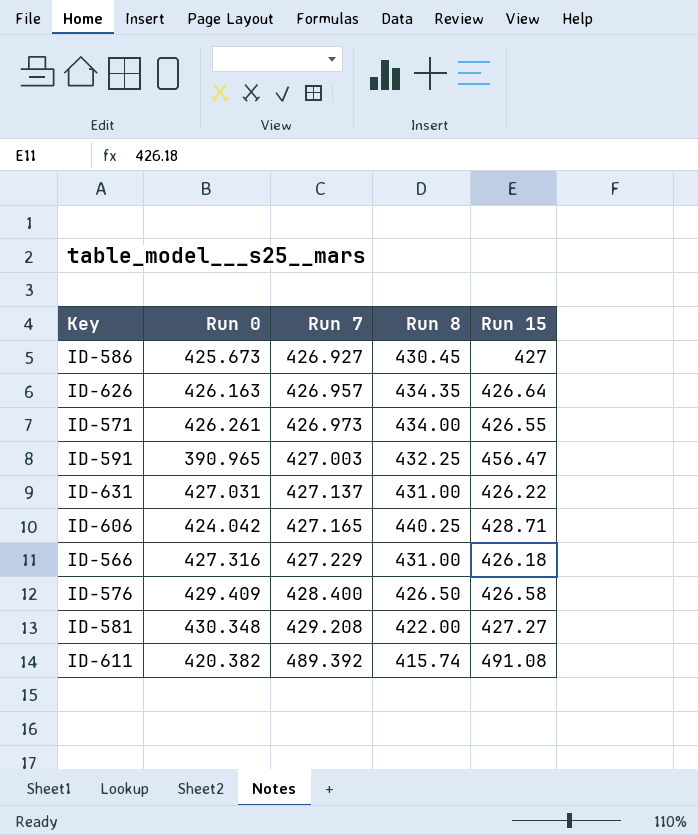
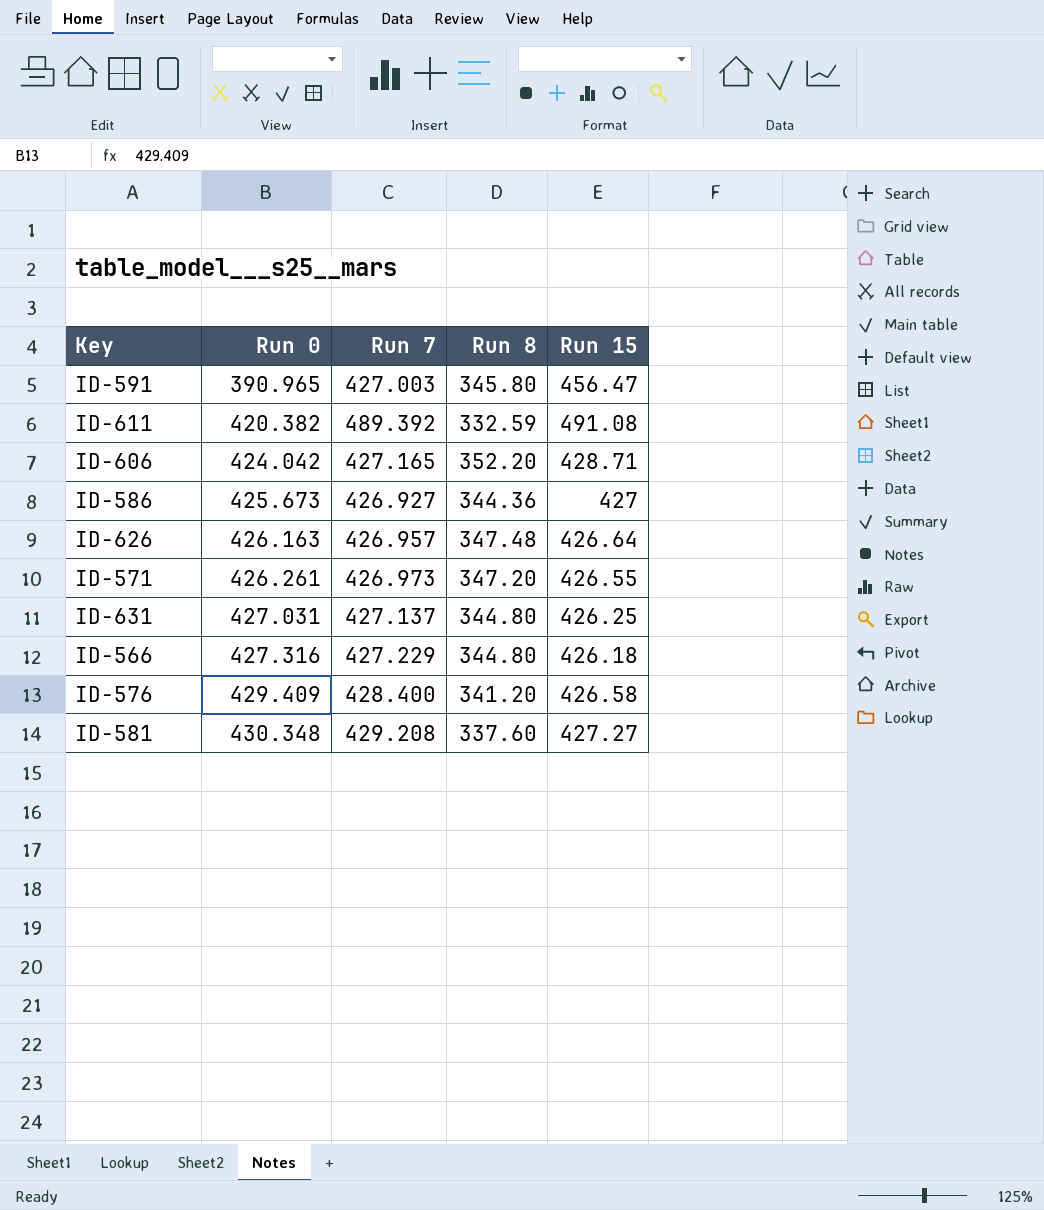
row order: Run 7 ascending -> Run 0 ascending
ID-591 | Run 8: 432.25 -> 345.80
ID-611 | Run 8: 415.74 -> 332.59
ID-606 | Run 8: 440.25 -> 352.20
ID-586 | Run 8: 430.45 -> 344.36
ID-626 | Run 8: 434.35 -> 347.48
ID-571 | Run 8: 434.00 -> 347.20
ID-631 | Run 8: 431.00 -> 344.80
ID-631 | Run 15: 426.22 -> 426.25
ID-566 | Run 8: 431.00 -> 344.80
ID-576 | Run 8: 426.50 -> 341.20
ID-581 | Run 8: 422.00 -> 337.60

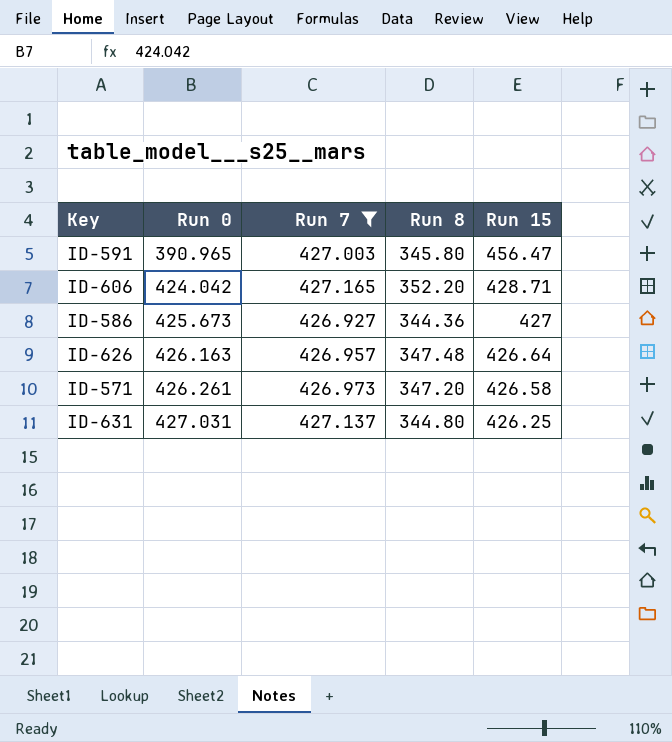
filter: none -> Run 7 <= 427.165
ID-571 | Run 15: 426.55 -> 426.58

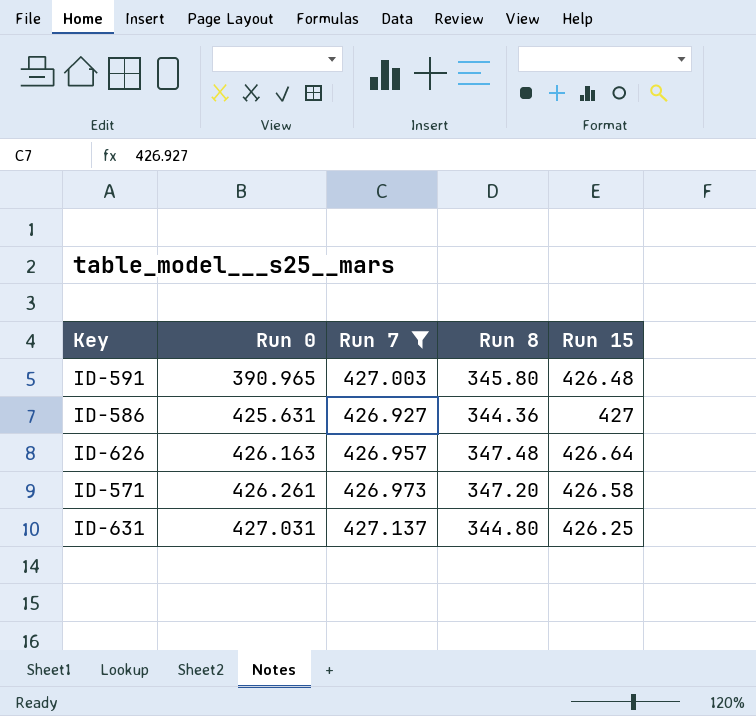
row ID-606: 424.042 | 427.165 | 352.20 | 428.71 -> none
ID-591 | Run 15: 456.47 -> 426.48
ID-586 | Run 0: 425.673 -> 425.631

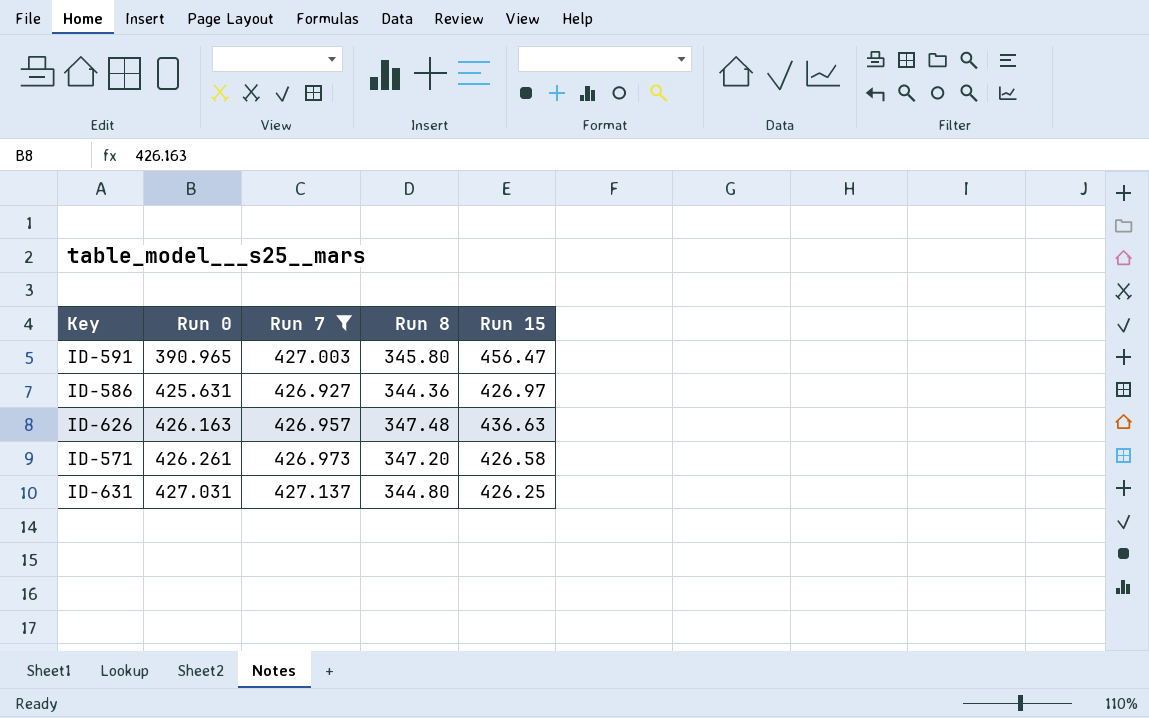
ID-591 | Run 15: 426.48 -> 456.47
ID-586 | Run 15: 427 -> 426.97
ID-626 | Run 15: 426.64 -> 436.63

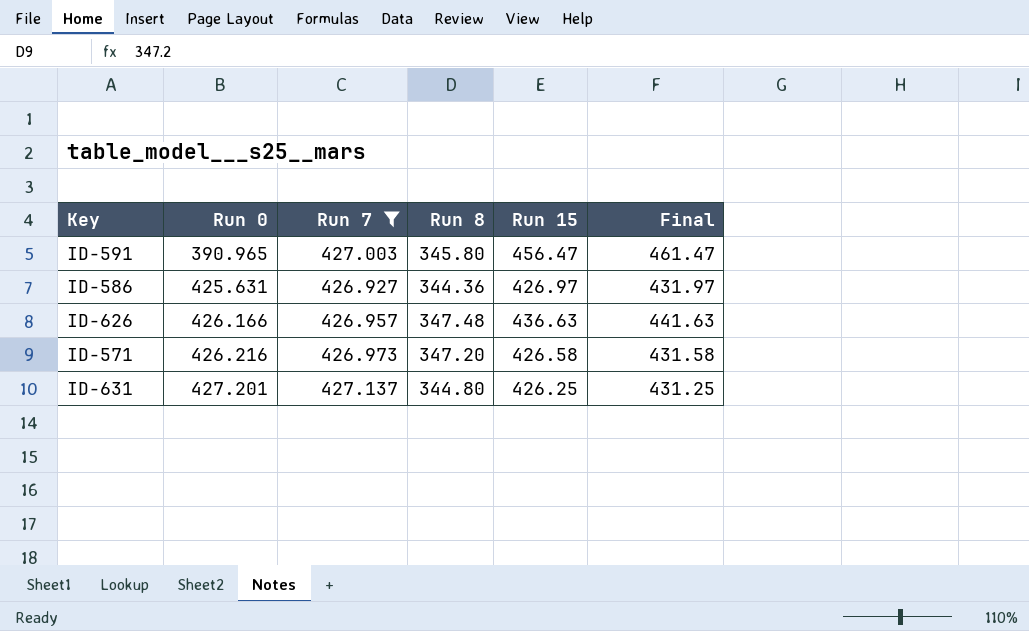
column Final | formula: none -> [Run 15] + 5
ID-626 | Run 0: 426.163 -> 426.166
ID-571 | Run 0: 426.261 -> 426.216
ID-631 | Run 0: 427.031 -> 427.201

